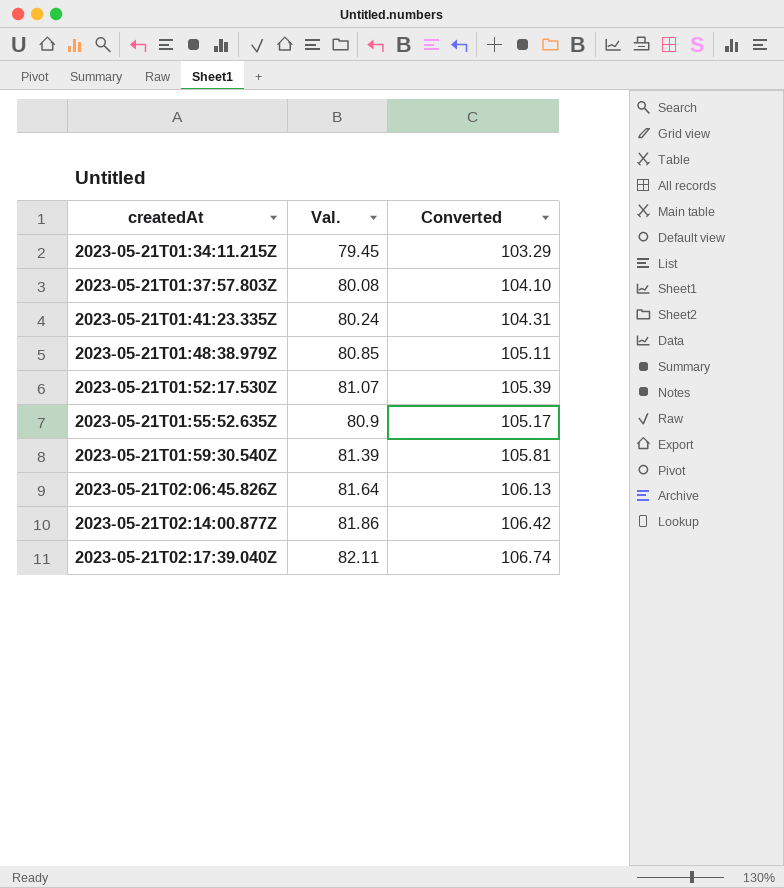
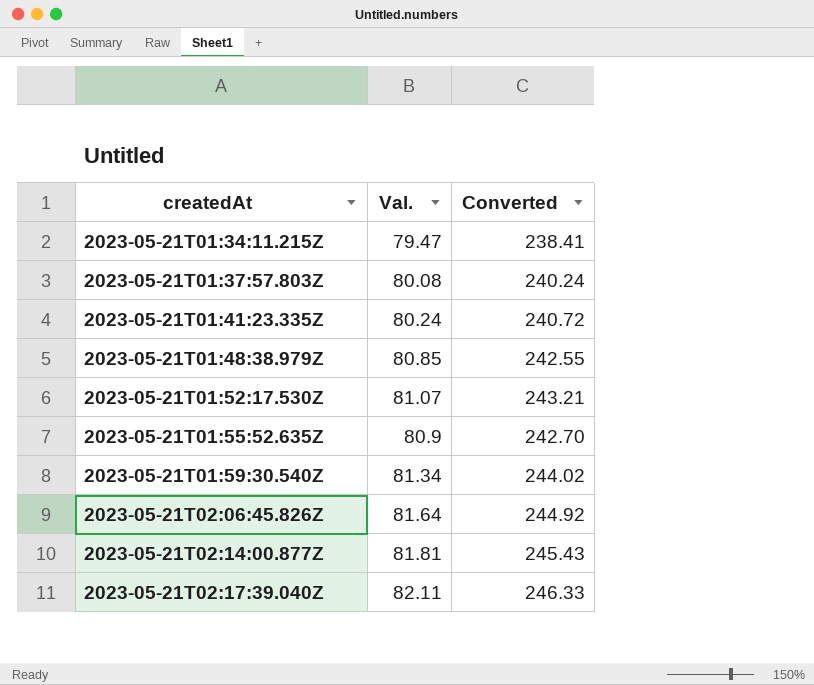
column Converted | formula: [Val.] * 1.3 -> [Val.] * 3
2023-05-21T01:34:11.215Z | Val.: 79.45 -> 79.47
2023-05-21T01:59:30.540Z | Val.: 81.39 -> 81.34
2023-05-21T02:14:00.877Z | Val.: 81.86 -> 81.81

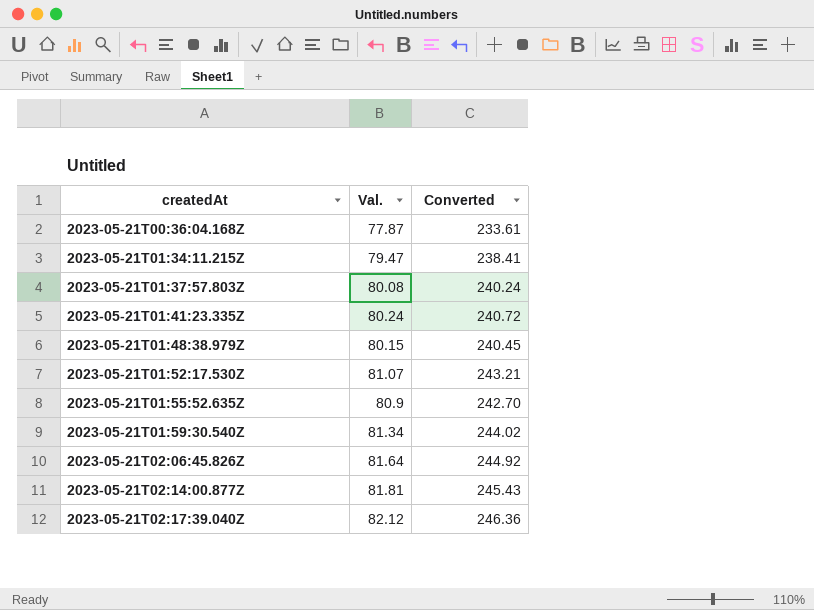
row 2023-05-21T00:36:04.168Z: none -> 77.87 | 233.61
2023-05-21T01:48:38.979Z | Val.: 80.85 -> 80.15
2023-05-21T01:48:38.979Z | Converted: 242.55 -> 240.45
2023-05-21T02:17:39.040Z | Val.: 82.11 -> 82.12
2023-05-21T02:17:39.040Z | Converted: 246.33 -> 246.36

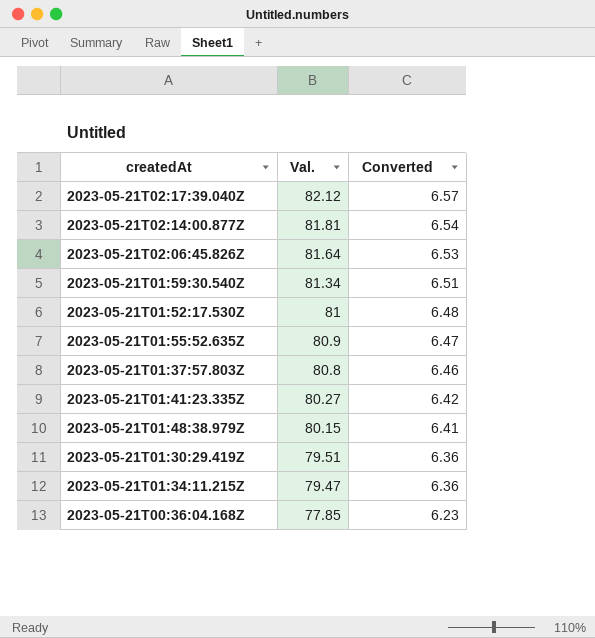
row order: createdAt ascending -> Val. descending
column Converted | formula: [Val.] * 3 -> [Val.] * 0.08
2023-05-21T01:52:17.530Z | Val.: 81.07 -> 81
2023-05-21T01:37:57.803Z | Val.: 80.08 -> 80.8
2023-05-21T01:41:23.335Z | Val.: 80.24 -> 80.27
row 2023-05-21T01:30:29.419Z: none -> 79.51 | 6.36
2023-05-21T00:36:04.168Z | Val.: 77.87 -> 77.85

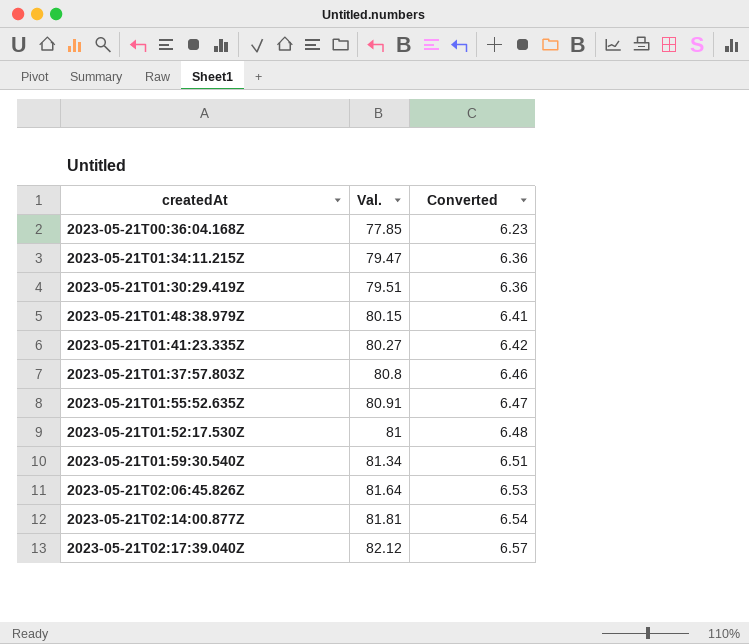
row order: Val. descending -> Val. ascending
2023-05-21T01:55:52.635Z | Val.: 80.9 -> 80.91

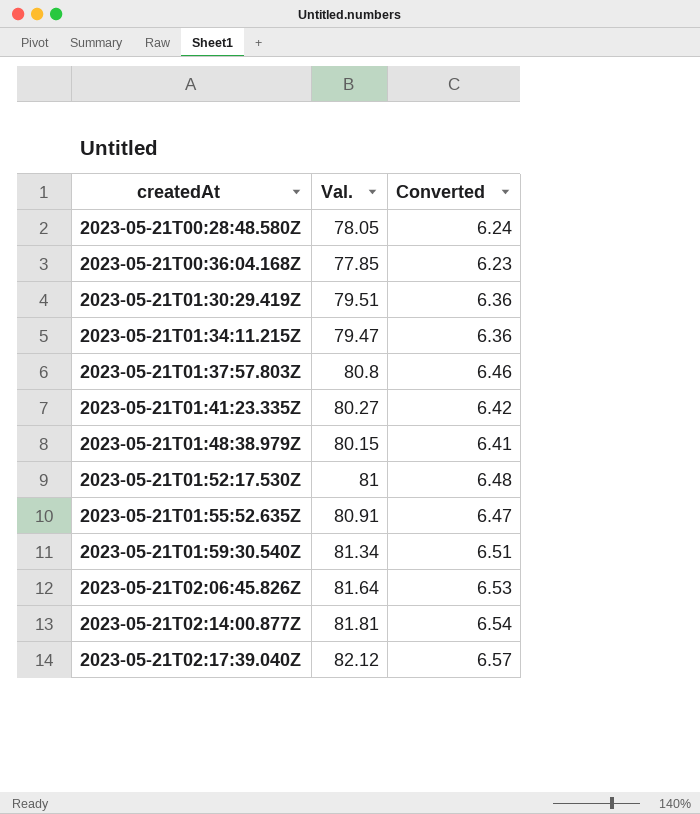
row order: Val. ascending -> createdAt ascending
row 2023-05-21T00:28:48.580Z: none -> 78.05 | 6.24

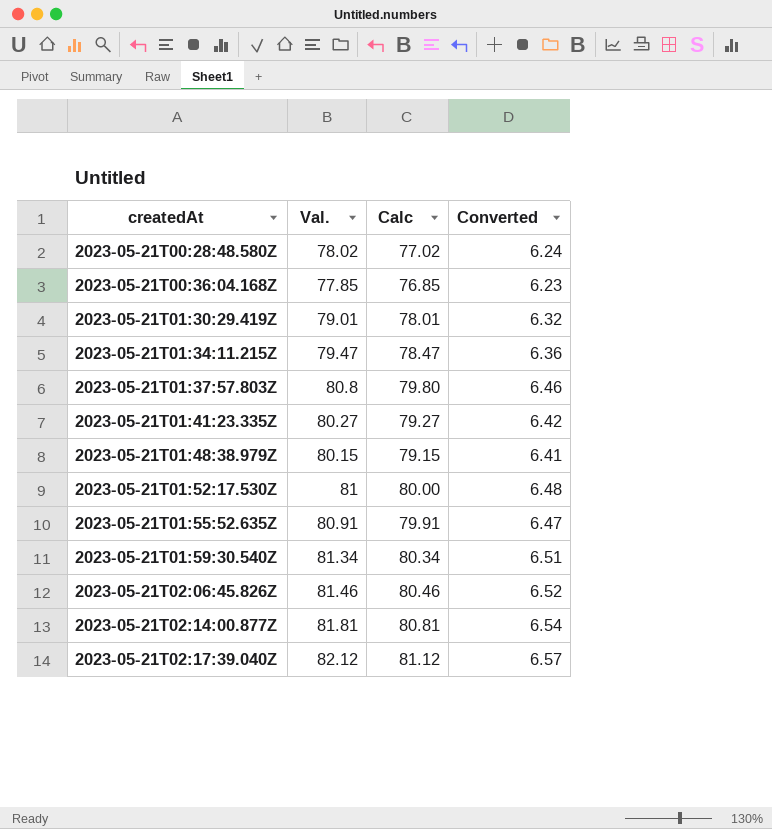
column Calc | formula: none -> [Val.] - 1
2023-05-21T00:28:48.580Z | Val.: 78.05 -> 78.02
2023-05-21T01:30:29.419Z | Val.: 79.51 -> 79.01
2023-05-21T01:30:29.419Z | Converted: 6.36 -> 6.32
2023-05-21T02:06:45.826Z | Val.: 81.64 -> 81.46
2023-05-21T02:06:45.826Z | Converted: 6.53 -> 6.52

